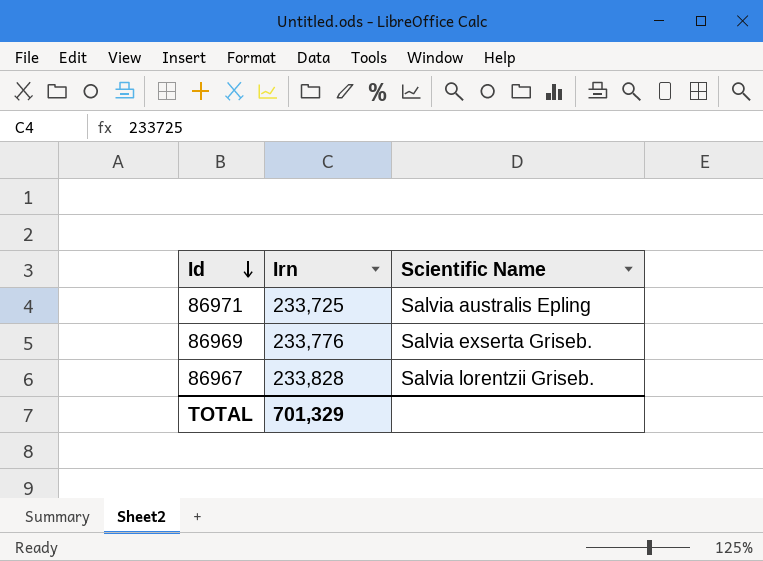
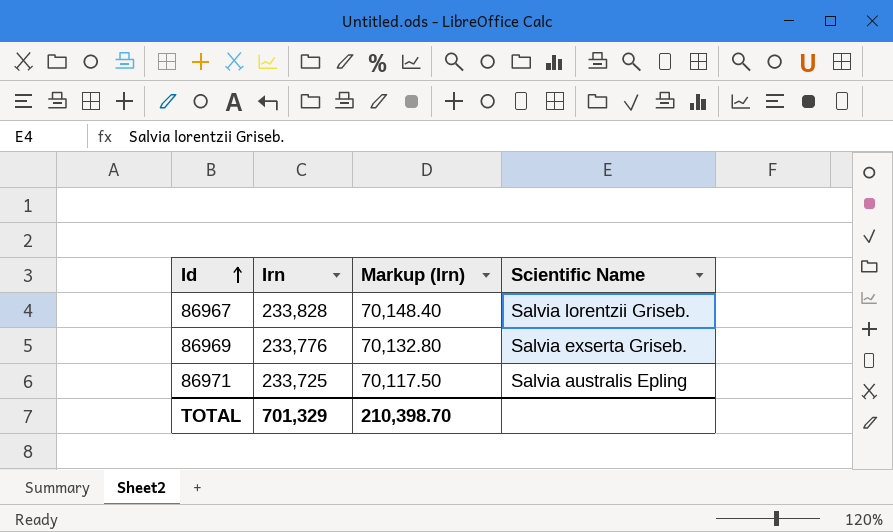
row order: Id descending -> Id ascending
column Markup (Irn) | formula: none -> [Irn] * 0.3

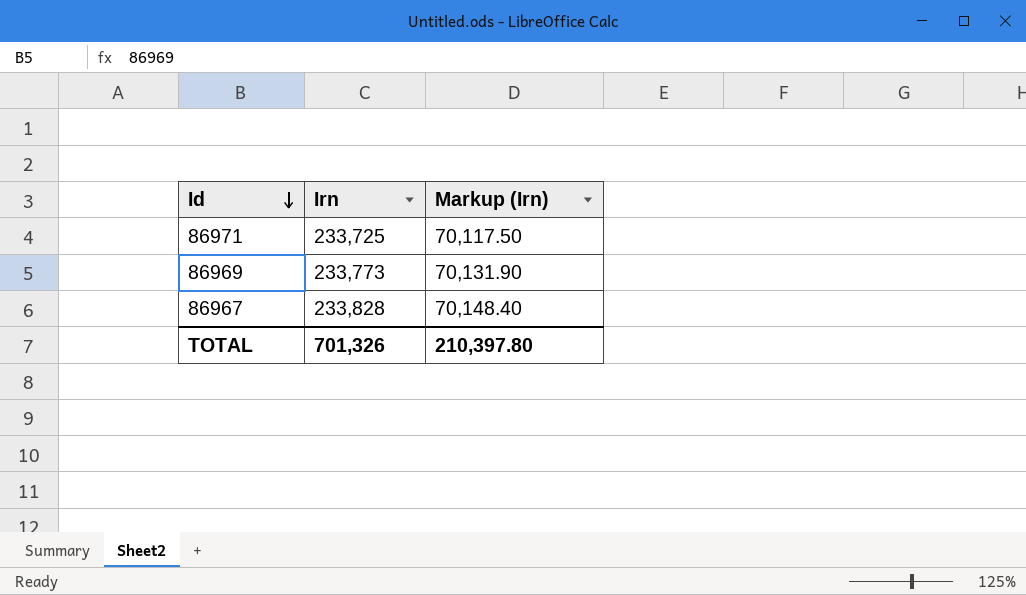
row order: Id ascending -> Id descending
column Scientific Name | position: 4 -> none
86969 | Irn: 233,776 -> 233,773
86969 | Markup (Irn): 70,132.80 -> 70,131.90
TOTAL | Irn: 701,329 -> 701,326
TOTAL | Markup (Irn): 210,398.70 -> 210,397.80

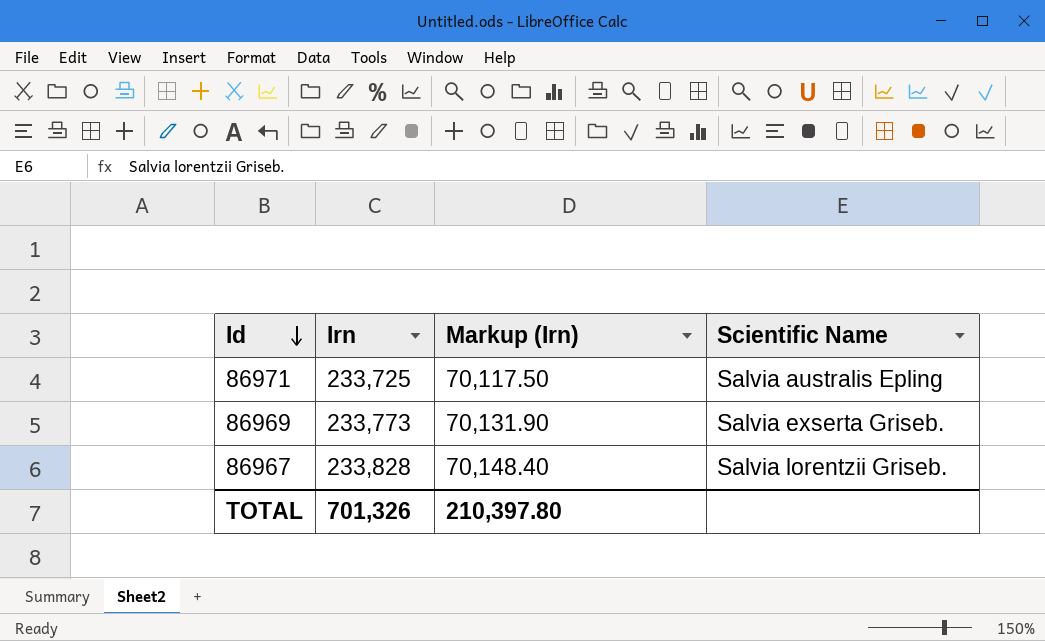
column Scientific Name | position: none -> 4

